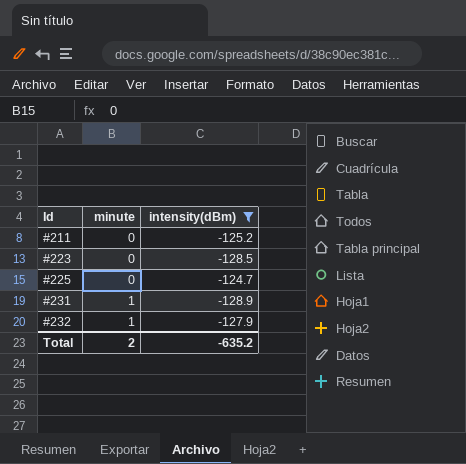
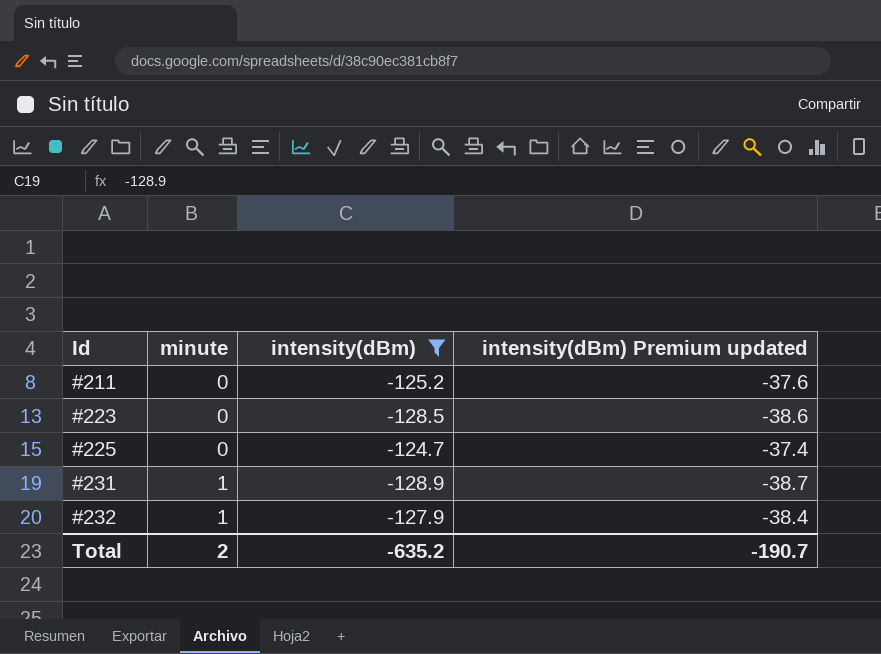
column intensity(dBm) Premium updated | formula: none -> [intensity(dBm)] * 0.3

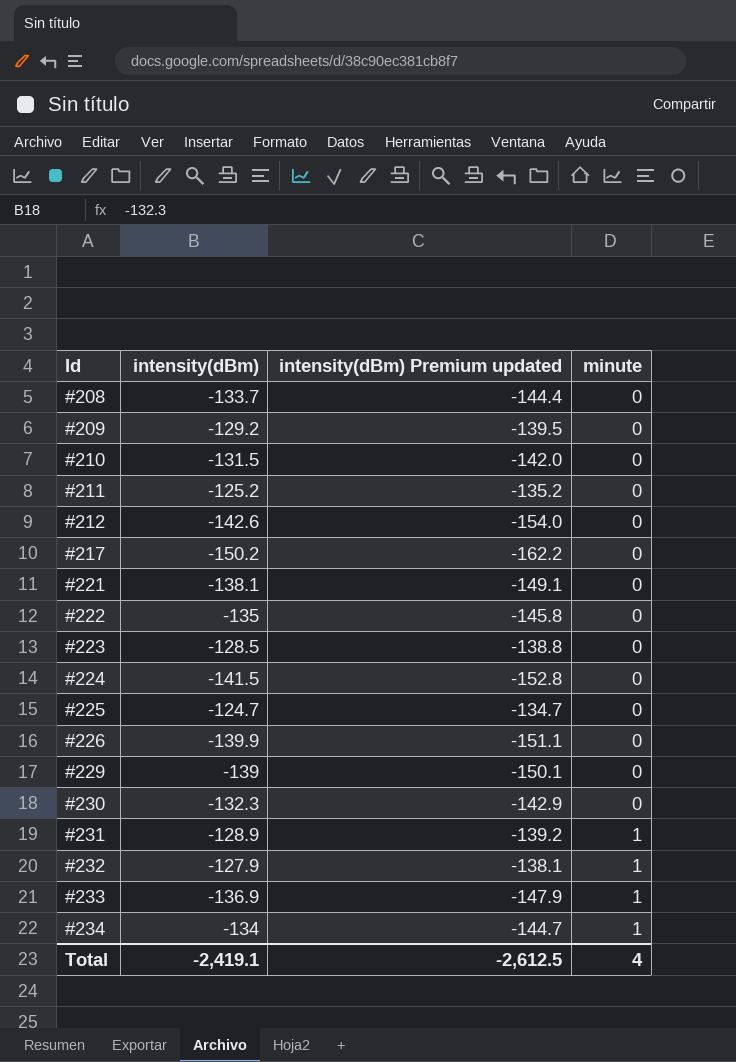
filter: intensity(dBm) >= -128.9 -> none
column intensity(dBm) Premium updated | formula: [intensity(dBm)] * 0.3 -> [intensity(dBm)] * 1.08
column minute | position: 2 -> 4
Total | intensity(dBm): -635.2 -> -2,419.1
Total | intensity(dBm) Premium updated: -190.7 -> -2,612.5
Total | minute: 2 -> 4

